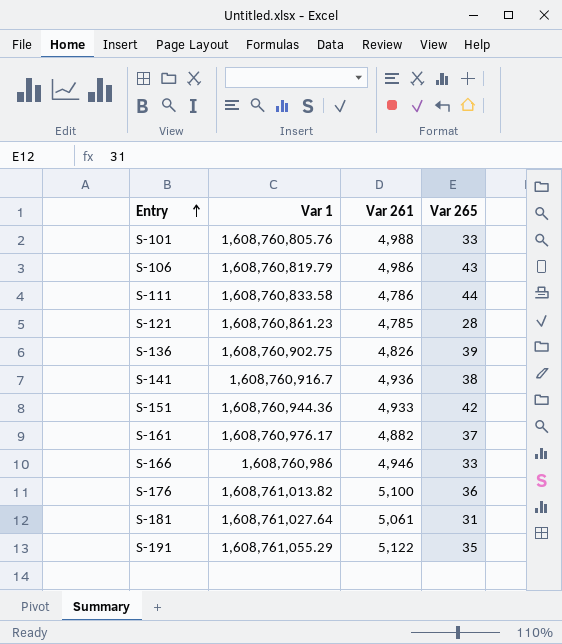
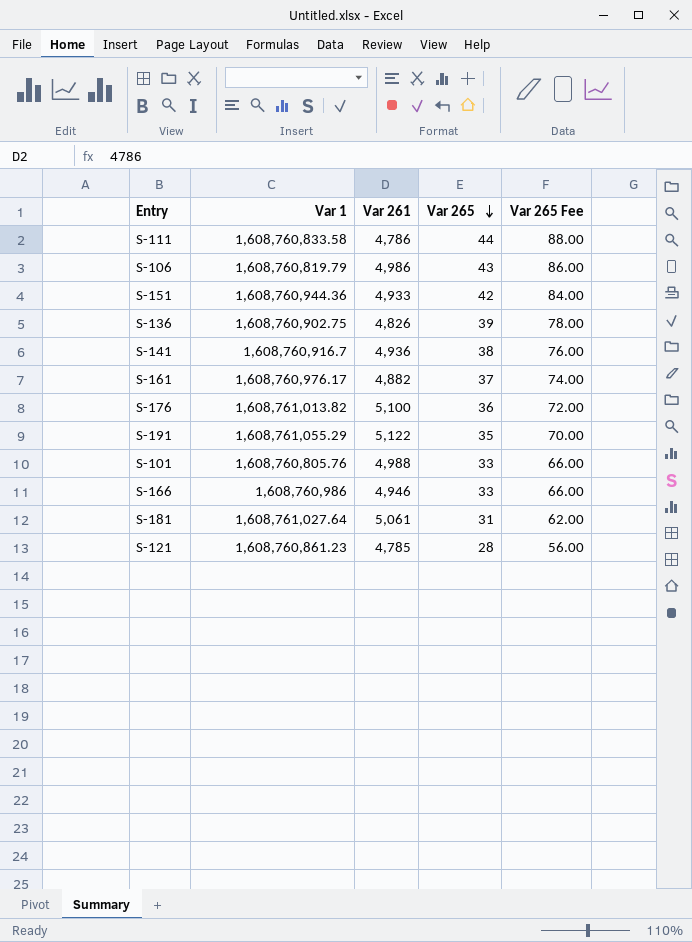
row order: Entry ascending -> Var 265 descending
column Var 265 Fee | formula: none -> [Var 265] * 2

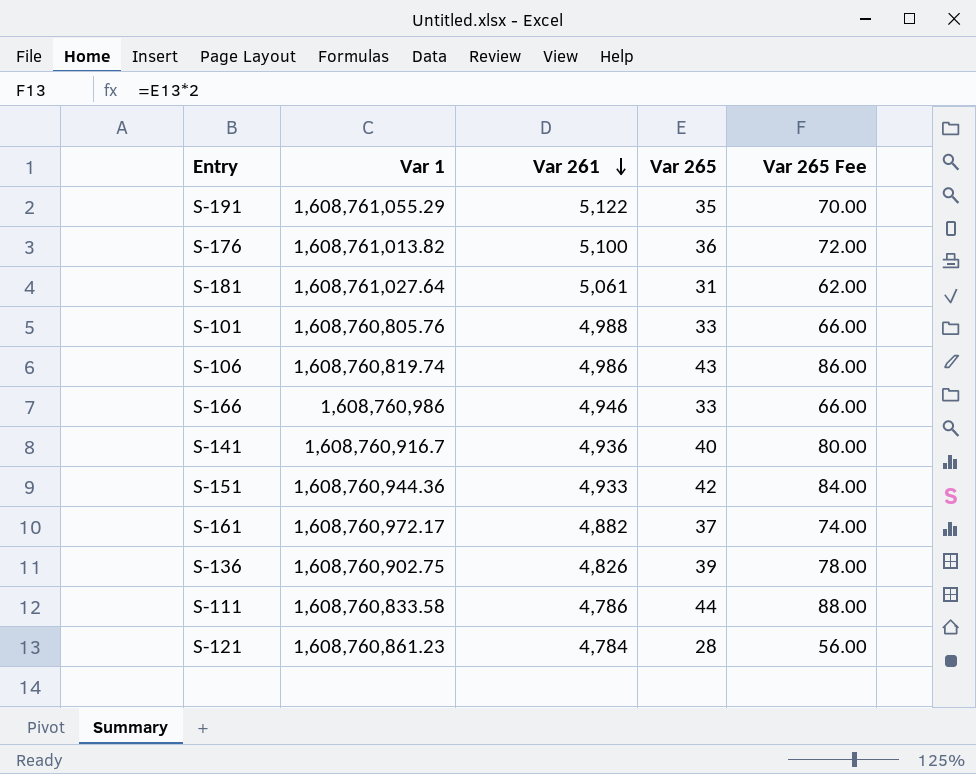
row order: Var 265 descending -> Var 261 descending
S-106 | Var 1: 1,608,760,819.79 -> 1,608,760,819.74
S-141 | Var 265: 38 -> 40
S-141 | Var 265 Fee: 76.00 -> 80.00
S-161 | Var 1: 1,608,760,976.17 -> 1,608,760,972.17
S-121 | Var 261: 4,785 -> 4,784

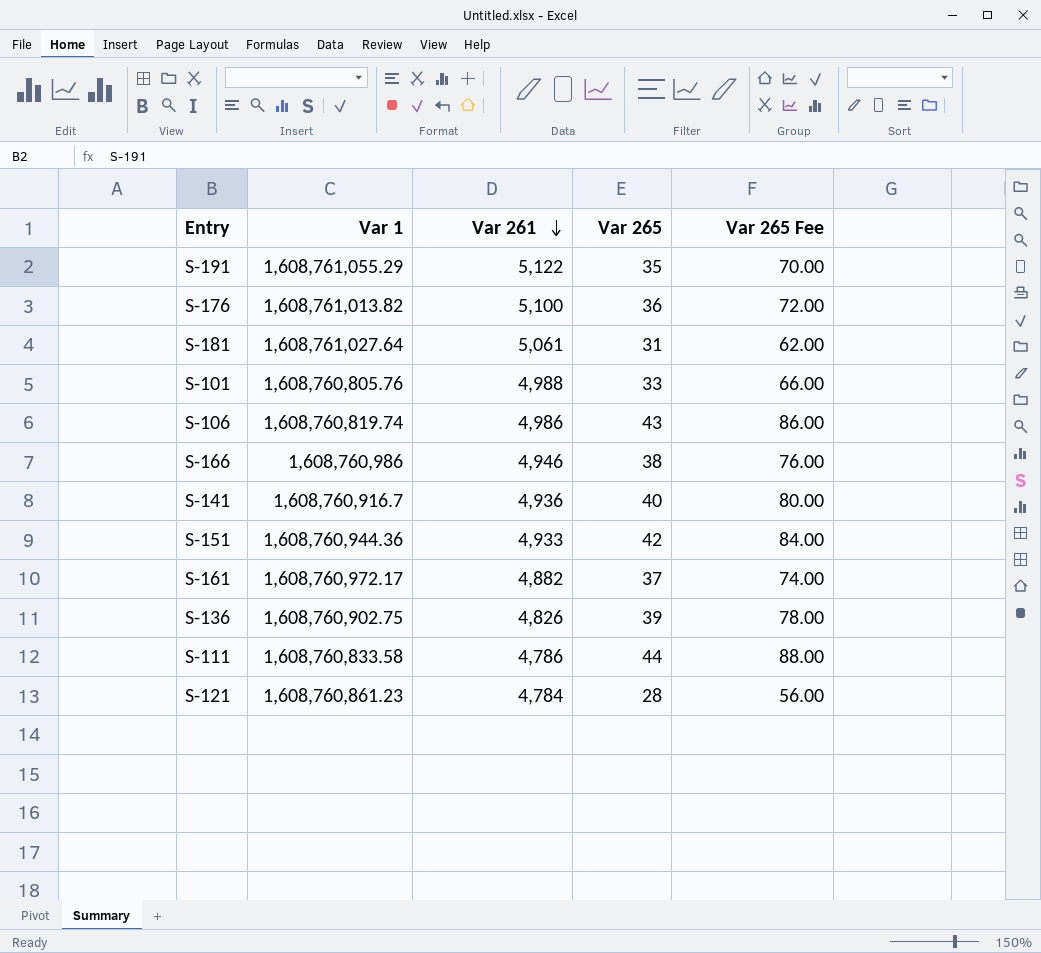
S-166 | Var 265: 33 -> 38
S-166 | Var 265 Fee: 66.00 -> 76.00

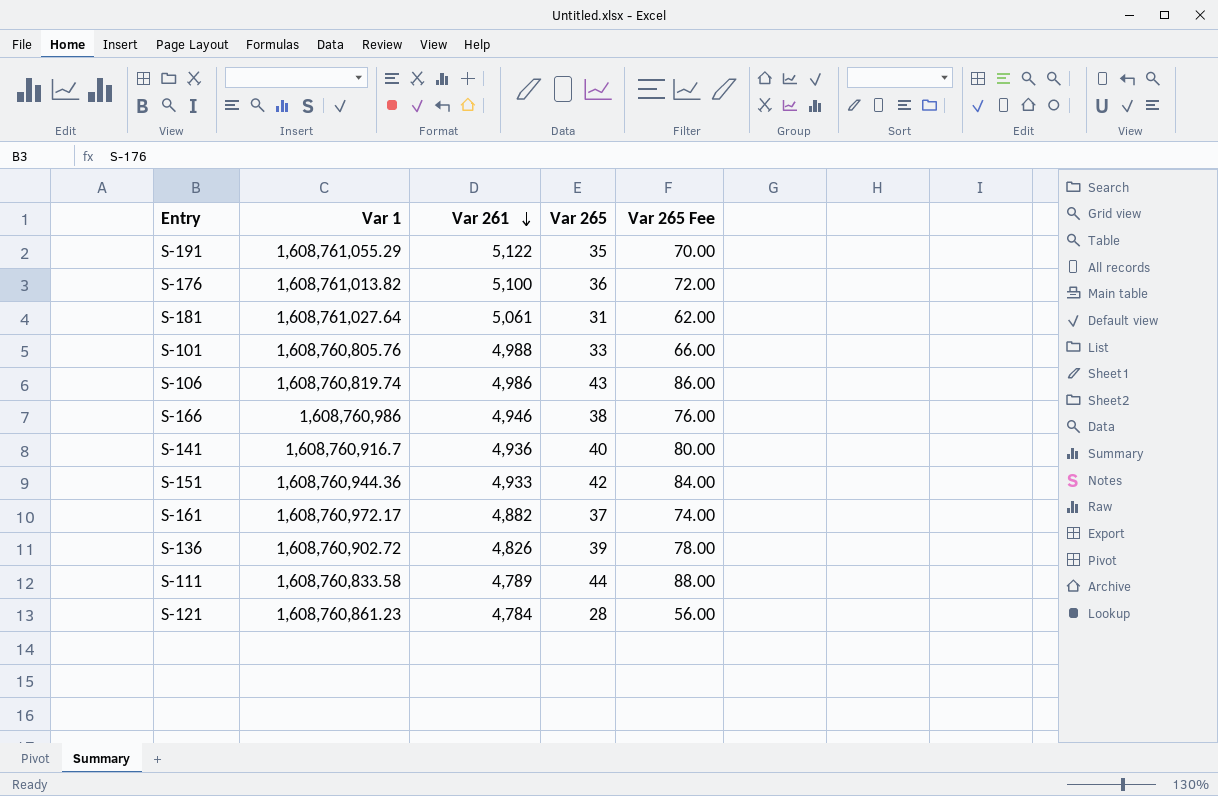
S-136 | Var 1: 1,608,760,902.75 -> 1,608,760,902.72
S-111 | Var 261: 4,786 -> 4,789

